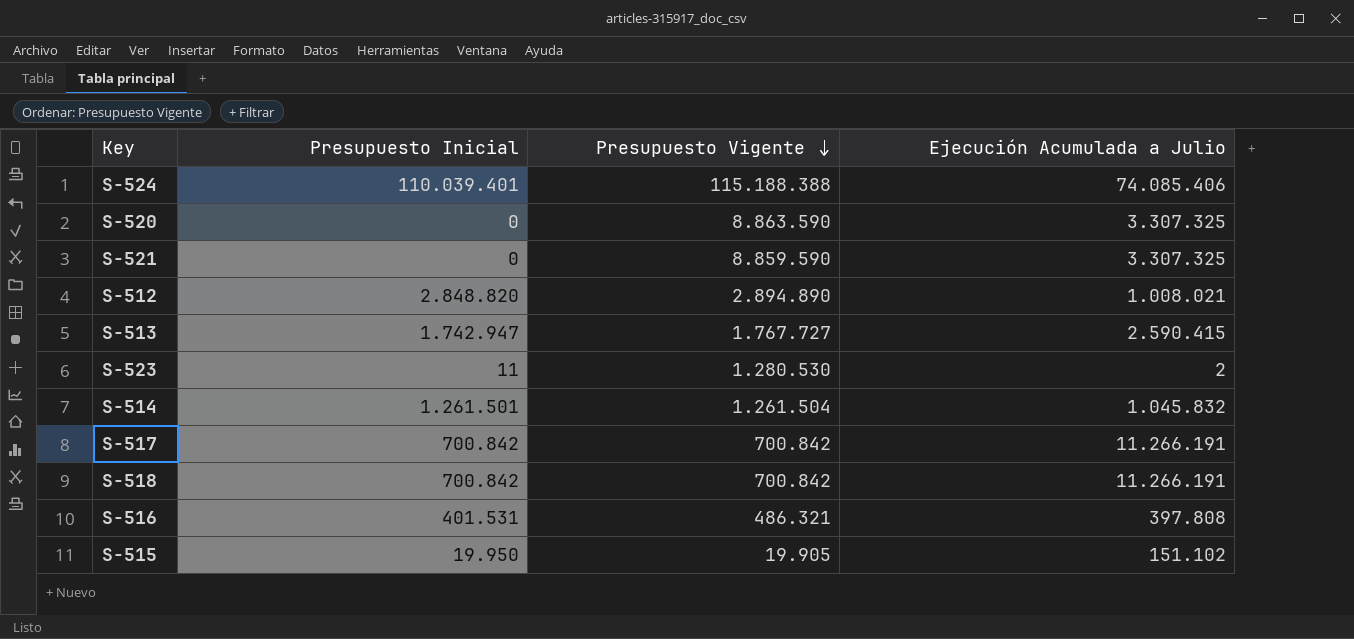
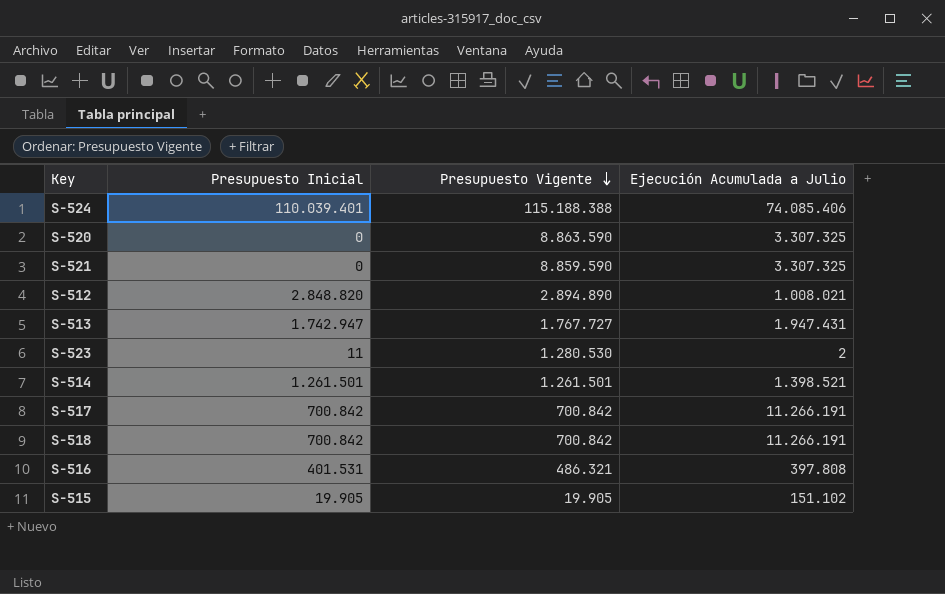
S-513 | Ejecución Acumulada a Julio: 2.590.415 -> 1.947.431
S-514 | Presupuesto Vigente: 1.261.504 -> 1.261.501
S-514 | Ejecución Acumulada a Julio: 1.045.832 -> 1.398.521
S-515 | Presupuesto Inicial: 19.950 -> 19.905

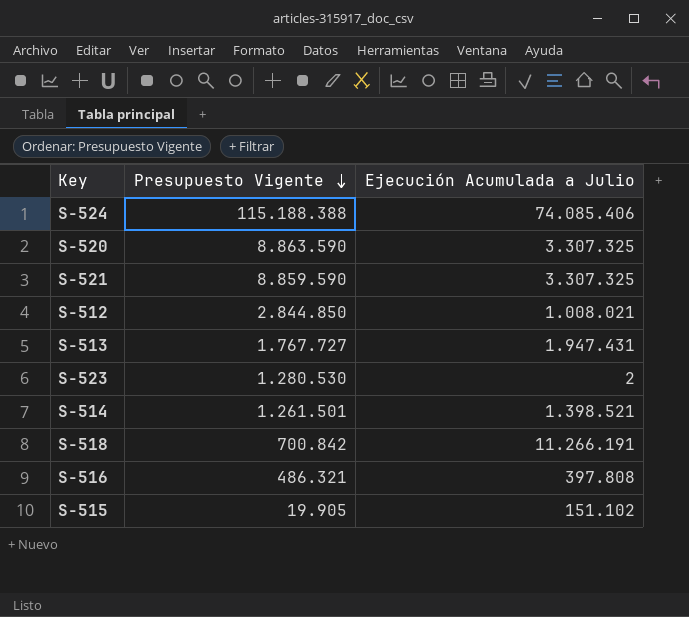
column Presupuesto Inicial | position: 2 -> none
row S-517: 700.842 | 700.842 | 11.266.191 -> none
S-512 | Presupuesto Vigente: 2.894.890 -> 2.844.850

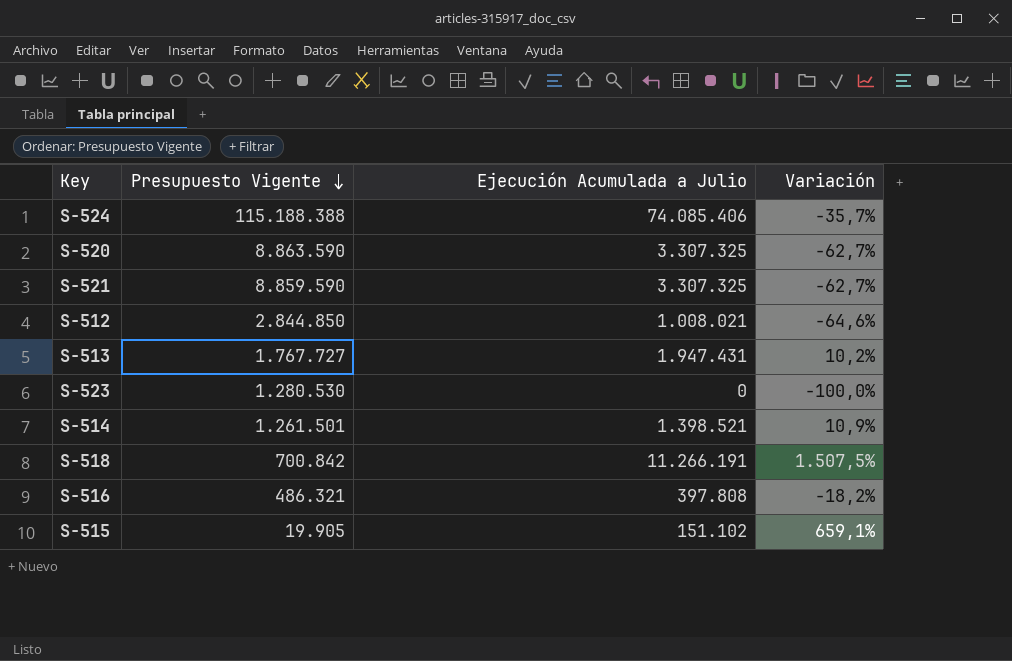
column Variación | formula: none -> ([Ejecución Acumulada a Julio] - [Presupuesto Vigente]) / [Presupuesto Vigente]
S-523 | Ejecución Acumulada a Julio: 2 -> 0

